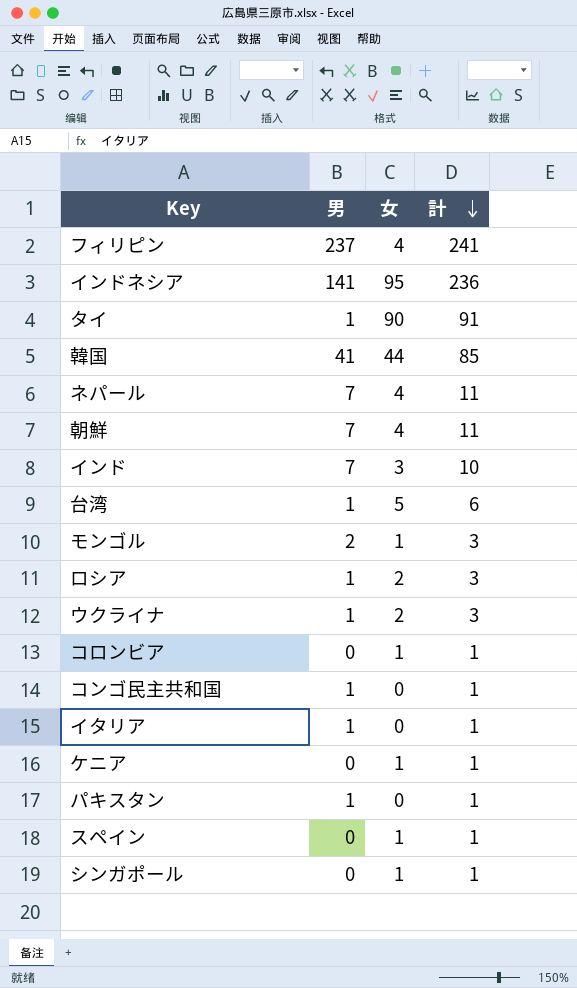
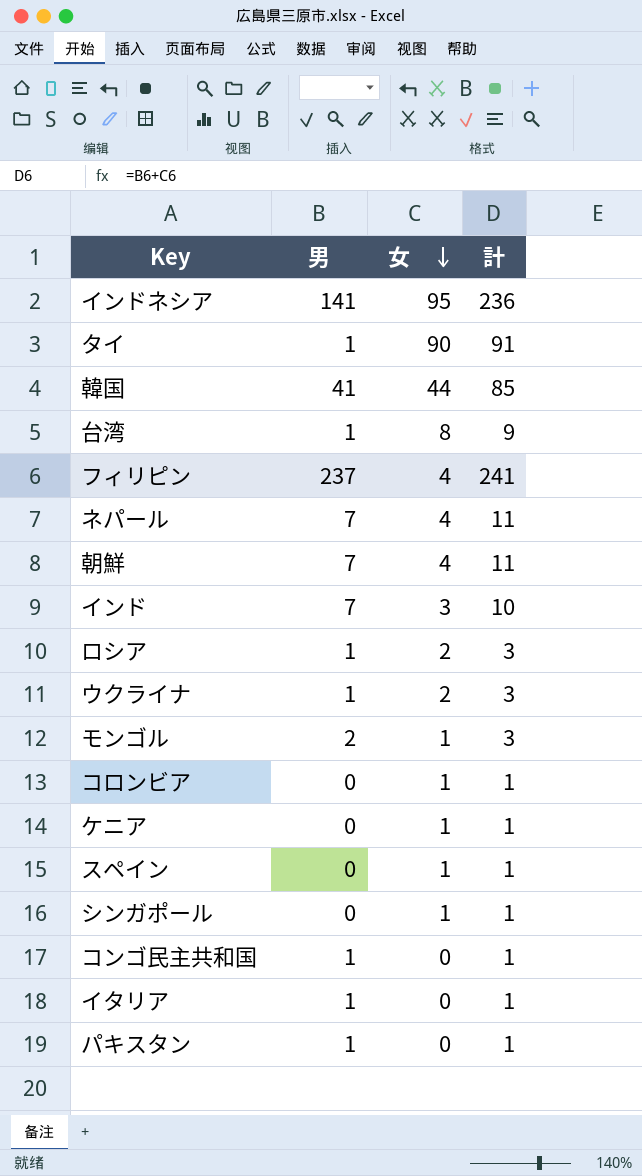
row order: 計 descending -> 女 descending
台湾 | 女: 5 -> 8
台湾 | 計: 6 -> 9

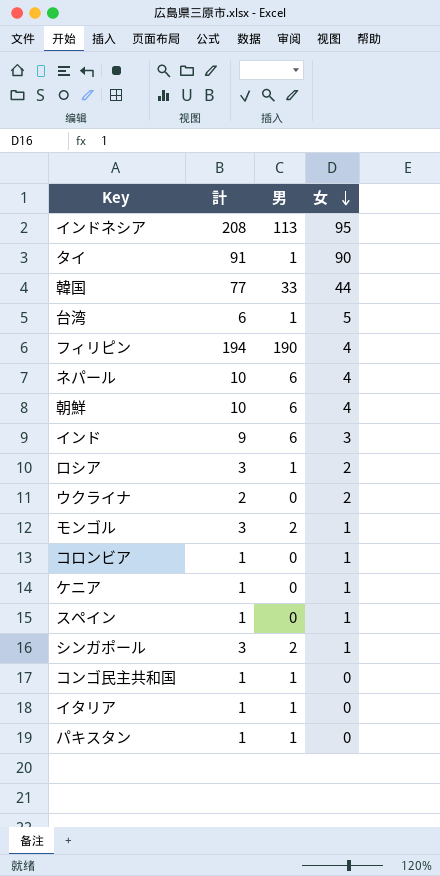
column 計 | position: 4 -> 2
インドネシア | 計: 236 -> 208
インドネシア | 男: 141 -> 113
韓国 | 計: 85 -> 77
韓国 | 男: 41 -> 33
台湾 | 計: 9 -> 6
台湾 | 女: 8 -> 5
フィリピン | 計: 241 -> 194
フィリピン | 男: 237 -> 190
ネパール | 計: 11 -> 10
ネパール | 男: 7 -> 6
朝鮮 | 計: 11 -> 10
朝鮮 | 男: 7 -> 6
インド | 計: 10 -> 9
インド | 男: 7 -> 6
ウクライナ | 計: 3 -> 2
ウクライナ | 男: 1 -> 0
シンガポール | 計: 1 -> 3
シンガポール | 男: 0 -> 2

